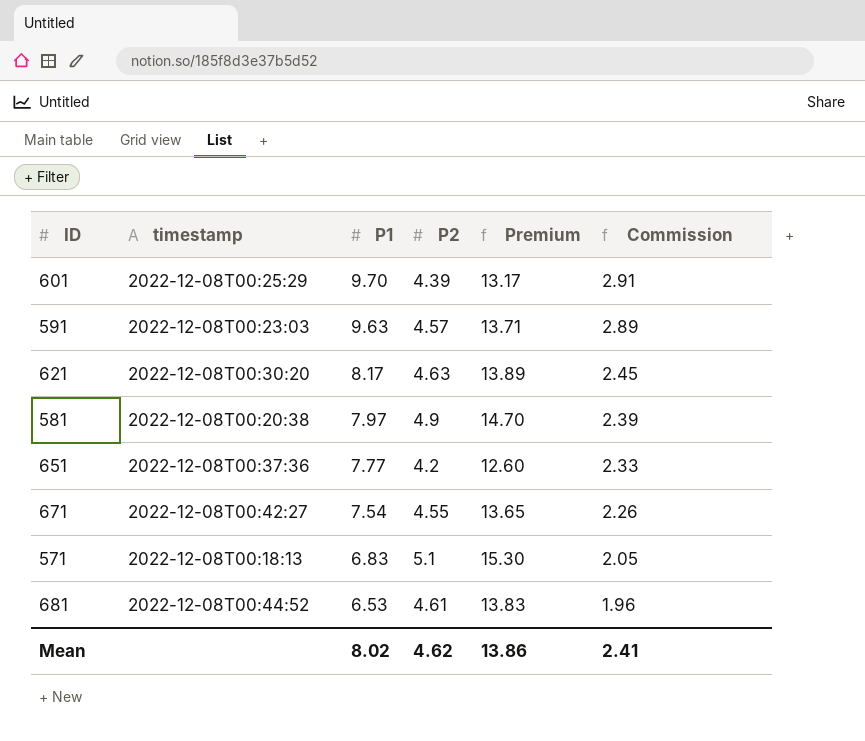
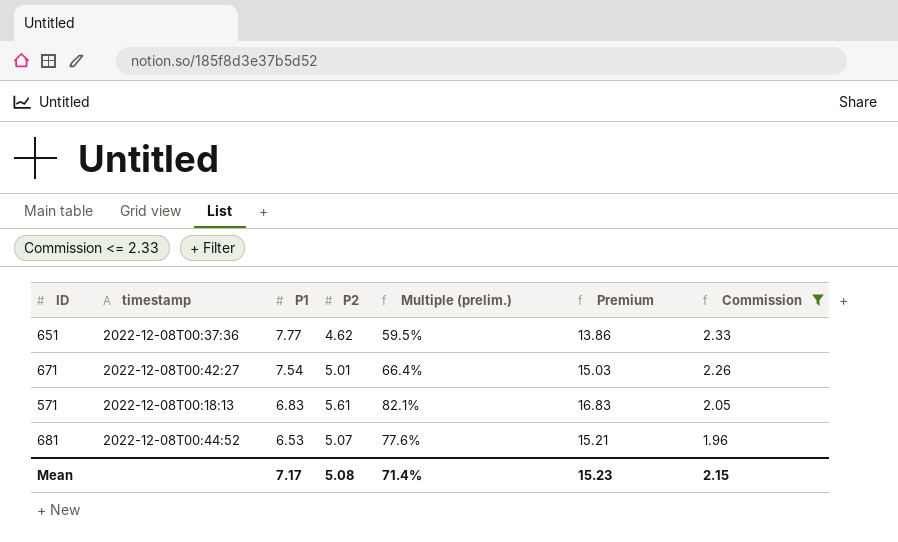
filter: none -> Commission <= 2.33
column Multiple (prelim.) | formula: none -> [P2] / [P1]
651 | P2: 4.2 -> 4.62
651 | Premium: 12.60 -> 13.86
671 | P2: 4.55 -> 5.01
671 | Premium: 13.65 -> 15.03
571 | P2: 5.1 -> 5.61
571 | Premium: 15.30 -> 16.83
681 | P2: 4.61 -> 5.07
681 | Premium: 13.83 -> 15.21
Mean | P1: 8.02 -> 7.17
Mean | P2: 4.62 -> 5.08
Mean | Premium: 13.86 -> 15.23
Mean | Commission: 2.41 -> 2.15

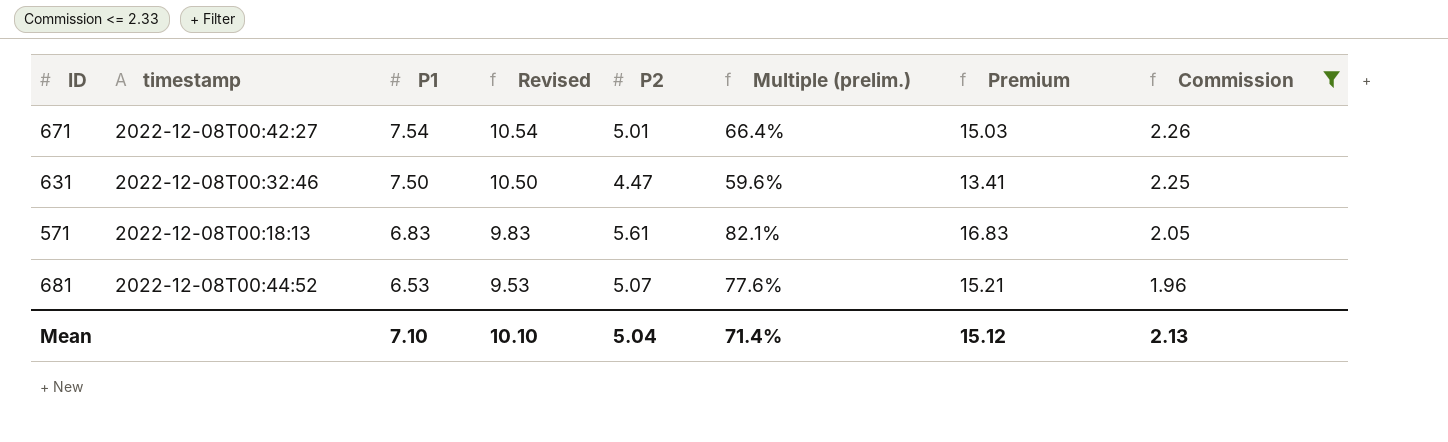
column Revised | formula: none -> [P1] + 3
row 651: 2022-12-08T00:37:36 | 7.77 | 4.62 | 59.5% | 13.86 | 2.33 -> none
row 631: none -> 2022-12-08T00:32:46 | 7.50 | 10.50 | 4.47 | 59.6% | 13.41 | 2.25
Mean | P1: 7.17 -> 7.10
Mean | P2: 5.08 -> 5.04
Mean | Premium: 15.23 -> 15.12
Mean | Commission: 2.15 -> 2.13

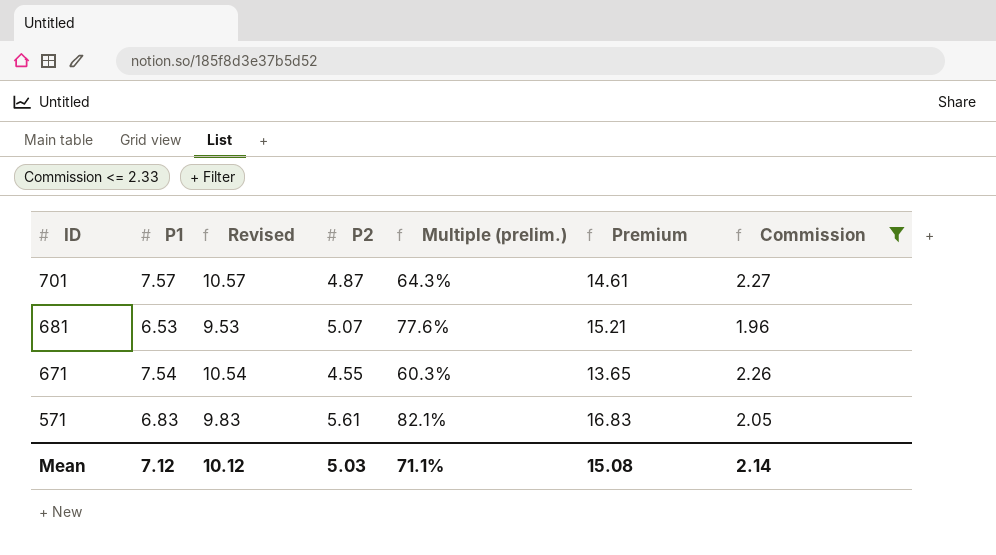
row order: P1 descending -> ID descending
column timestamp | position: 2 -> none
row 631: 2022-12-08T00:32:46 | 7.50 | 10.50 | 4.47 | 59.6% | 13.41 | 2.25 -> none
row 701: none -> 7.57 | 10.57 | 4.87 | 64.3% | 14.61 | 2.27
671 | P2: 5.01 -> 4.55
671 | Multiple (prelim.): 66.4% -> 60.3%
671 | Premium: 15.03 -> 13.65
Mean | P1: 7.10 -> 7.12
Mean | Revised: 10.10 -> 10.12
Mean | P2: 5.04 -> 5.03
Mean | Multiple (prelim.): 71.4% -> 71.1%
Mean | Premium: 15.12 -> 15.08
Mean | Commission: 2.13 -> 2.14

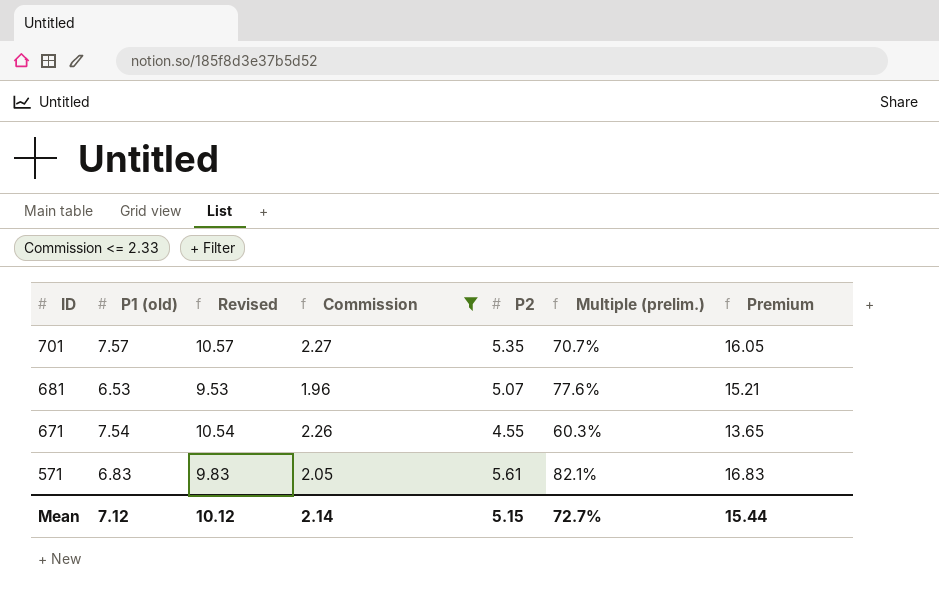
column name: P1 -> P1 (old)
column Commission | position: 7 -> 4
701 | P2: 4.87 -> 5.35
701 | Multiple (prelim.): 64.3% -> 70.7%
701 | Premium: 14.61 -> 16.05
Mean | P2: 5.03 -> 5.15
Mean | Multiple (prelim.): 71.1% -> 72.7%
Mean | Premium: 15.08 -> 15.44

